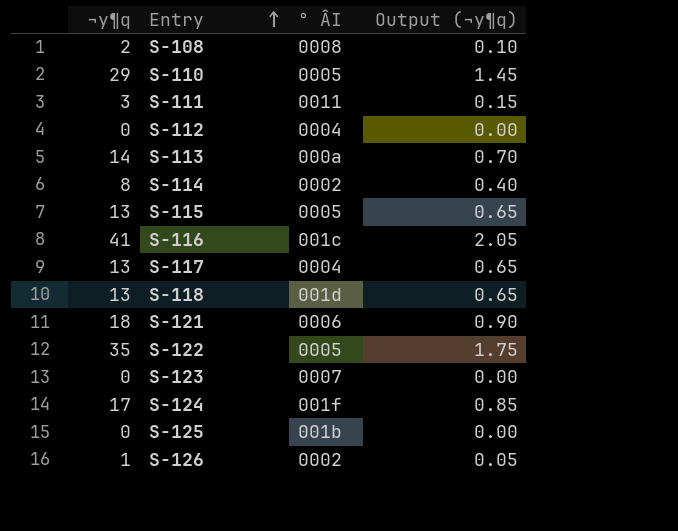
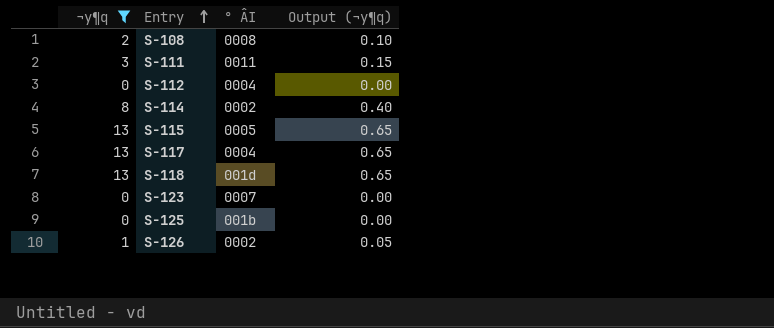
filter: none -> ¬y¶q <= 13

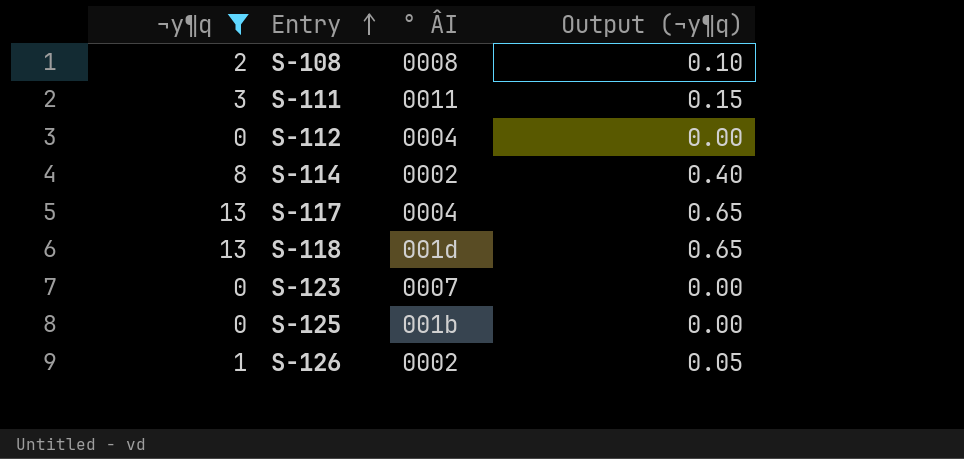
row S-115: 13 | 0005 | 0.65 -> none

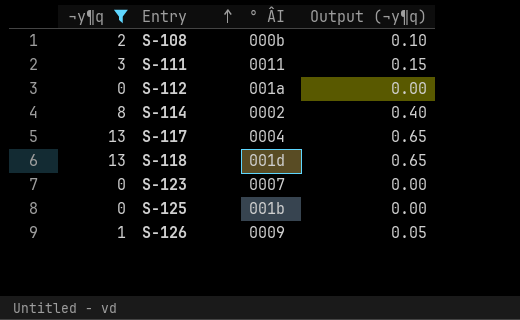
S-108 | ° ÂI: 0008 -> 000b
S-112 | ° ÂI: 0004 -> 001a
S-126 | ° ÂI: 0002 -> 0009

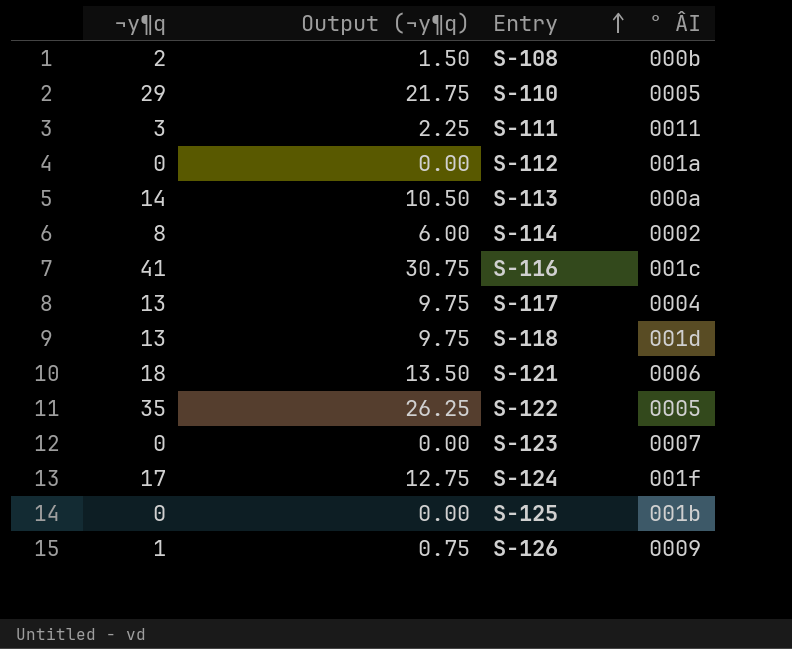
filter: ¬y¶q <= 13 -> none
column Output (¬y¶q) | formula: [¬y¶q] * 0.05 -> [¬y¶q] * 0.75
column Output (¬y¶q) | position: 4 -> 2

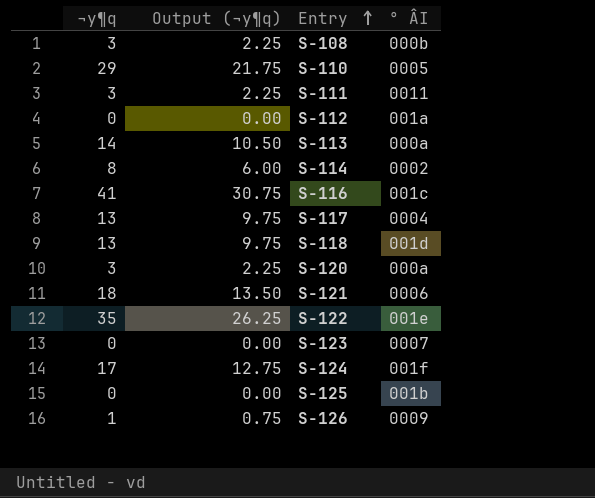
S-108 | ¬y¶q: 2 -> 3
S-108 | Output (¬y¶q): 1.50 -> 2.25
row S-120: none -> 3 | 2.25 | 000a
S-122 | ° ÂI: 0005 -> 001e

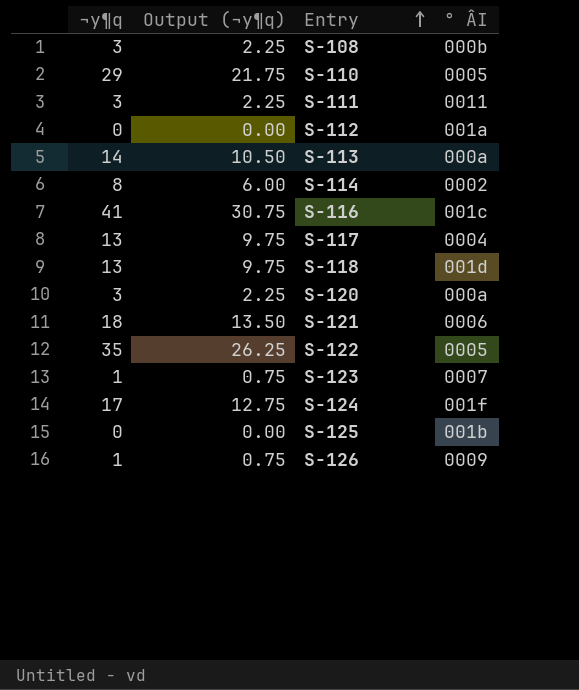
S-122 | ° ÂI: 001e -> 0005
S-123 | ¬y¶q: 0 -> 1
S-123 | Output (¬y¶q): 0.00 -> 0.75

